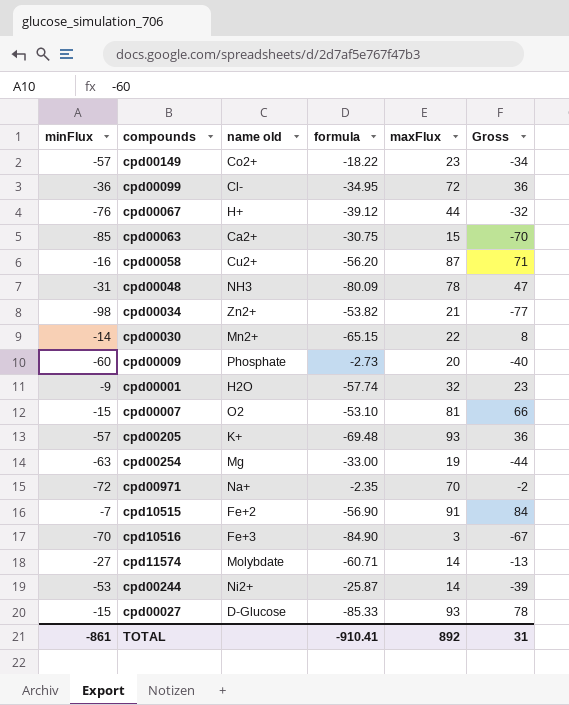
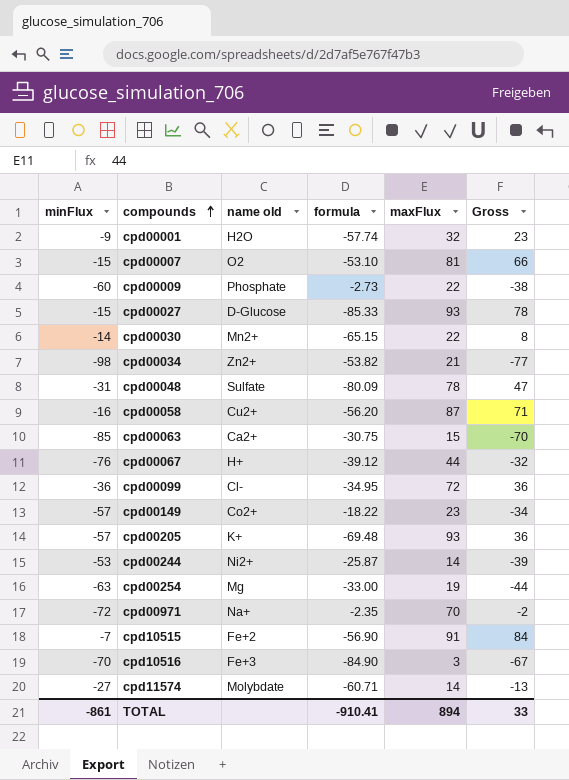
row order: none -> compounds ascending
cpd00009 | maxFlux: 20 -> 22
cpd00009 | Gross: -40 -> -38
cpd00048 | name old: NH3 -> Sulfate
TOTAL | maxFlux: 892 -> 894
TOTAL | Gross: 31 -> 33

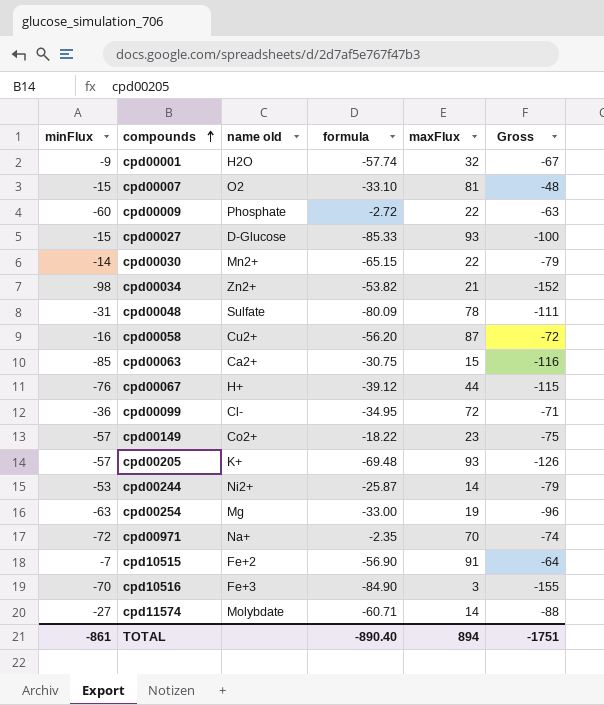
column Gross | formula: [minFlux] + [maxFlux] -> [minFlux] + [formula]
cpd00007 | formula: -53.10 -> -33.10
cpd00009 | formula: -2.73 -> -2.72
TOTAL | formula: -910.41 -> -890.40
TOTAL | Gross: 33 -> -1751

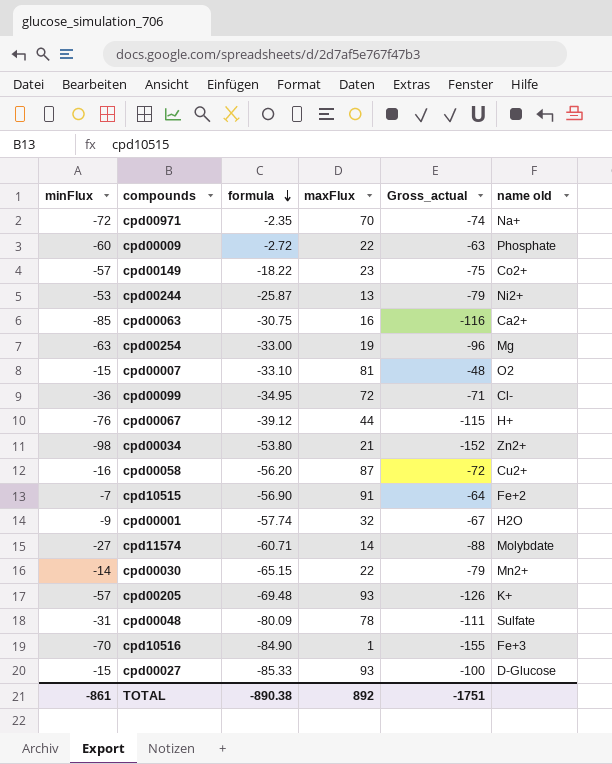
row order: compounds ascending -> formula descending
column name: Gross -> Gross_actual
column name old | position: 3 -> 6
cpd00244 | maxFlux: 14 -> 13
cpd00063 | maxFlux: 15 -> 16
cpd00034 | formula: -53.82 -> -53.80
cpd10516 | maxFlux: 3 -> 1
TOTAL | formula: -890.40 -> -890.38
TOTAL | maxFlux: 894 -> 892

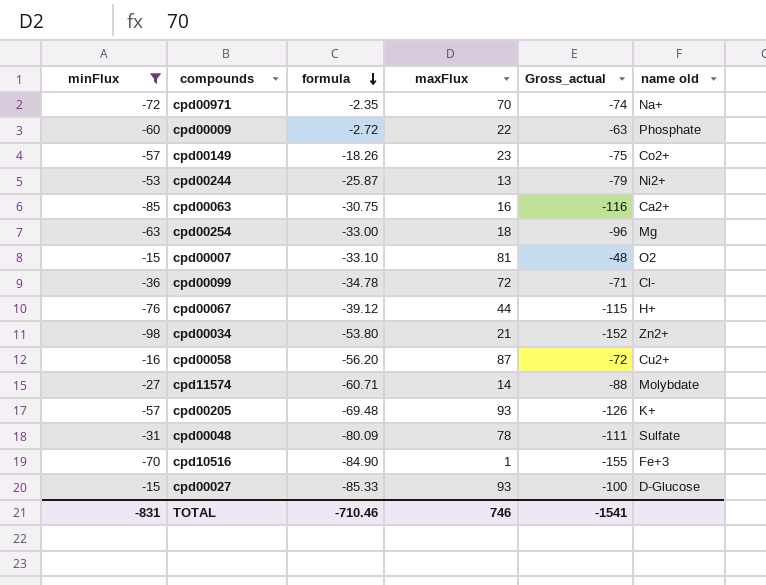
filter: none -> minFlux <= -15
cpd00149 | formula: -18.22 -> -18.26
cpd00254 | maxFlux: 19 -> 18
cpd00099 | formula: -34.95 -> -34.78
TOTAL | minFlux: -861 -> -831
TOTAL | formula: -890.38 -> -710.46
TOTAL | maxFlux: 892 -> 746
TOTAL | Gross_actual: -1751 -> -1541

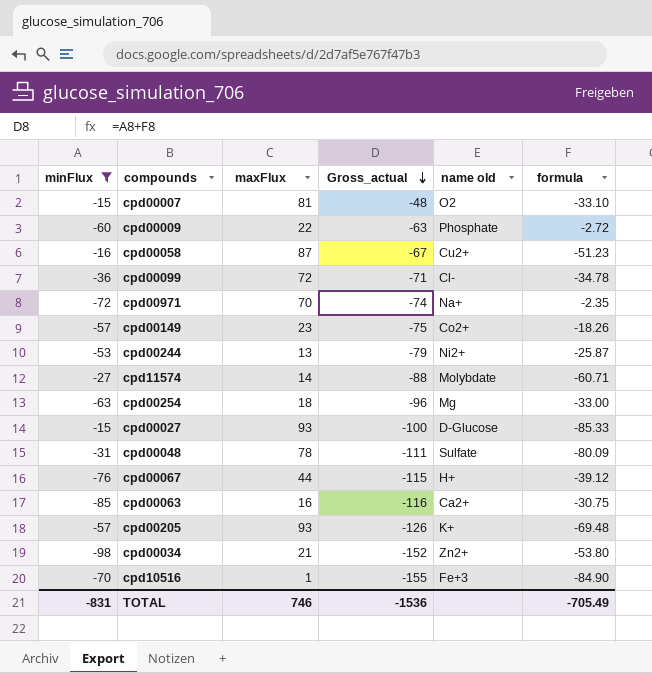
row order: formula descending -> Gross_actual descending
column formula | position: 3 -> 6
cpd00058 | Gross_actual: -72 -> -67
cpd00058 | formula: -56.20 -> -51.23
TOTAL | Gross_actual: -1541 -> -1536
TOTAL | formula: -710.46 -> -705.49

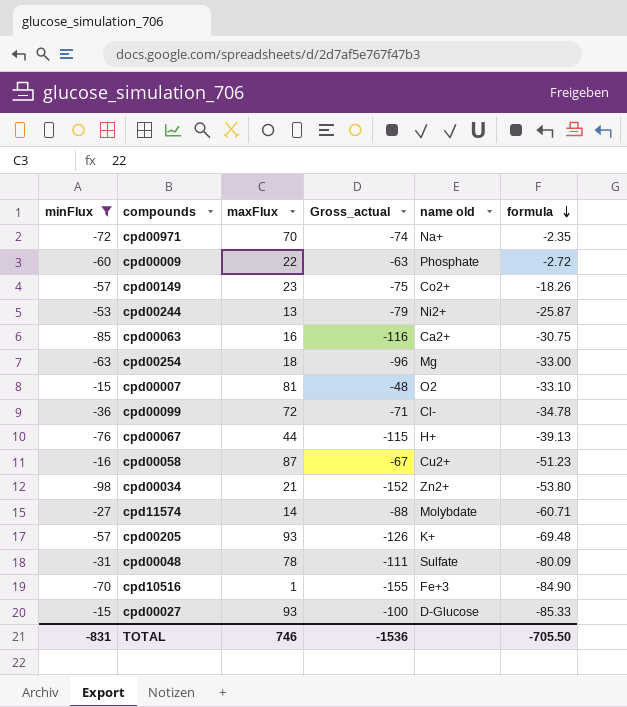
row order: Gross_actual descending -> formula descending
cpd00067 | formula: -39.12 -> -39.13
TOTAL | formula: -705.49 -> -705.50

